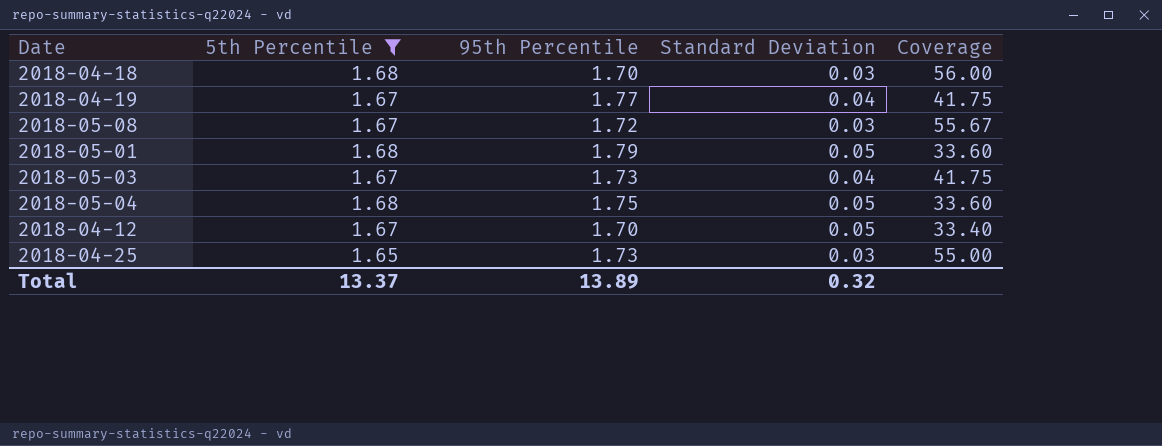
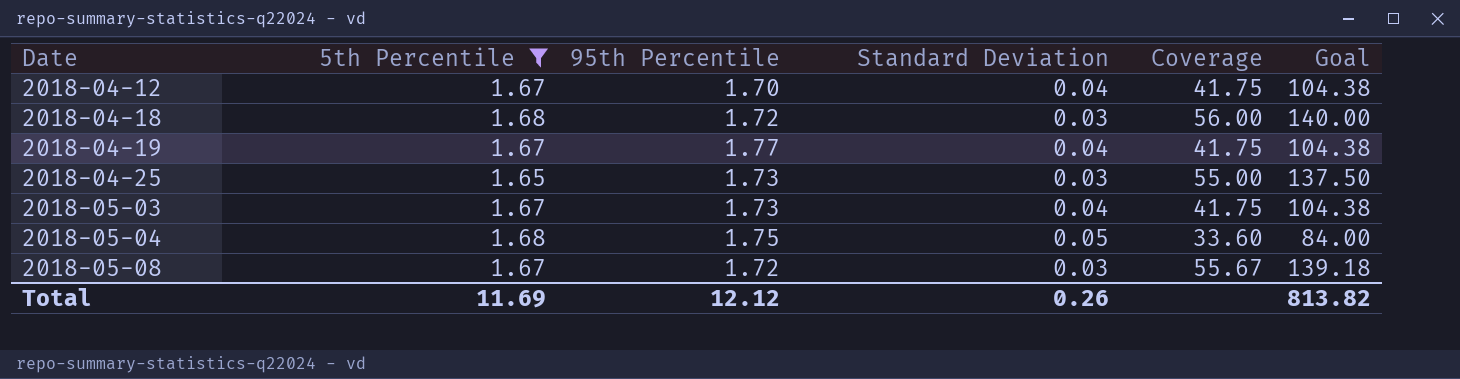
row order: none -> Date ascending
column Goal | formula: none -> [Coverage] * 2.5
row 2018-05-01: 1.68 | 1.79 | 0.05 | 33.60 -> none
2018-04-12 | Standard Deviation: 0.05 -> 0.04
2018-04-12 | Coverage: 33.40 -> 41.75
2018-04-18 | 95th Percentile: 1.70 -> 1.72
Total | 5th Percentile: 13.37 -> 11.69
Total | 95th Percentile: 13.89 -> 12.12
Total | Standard Deviation: 0.32 -> 0.26

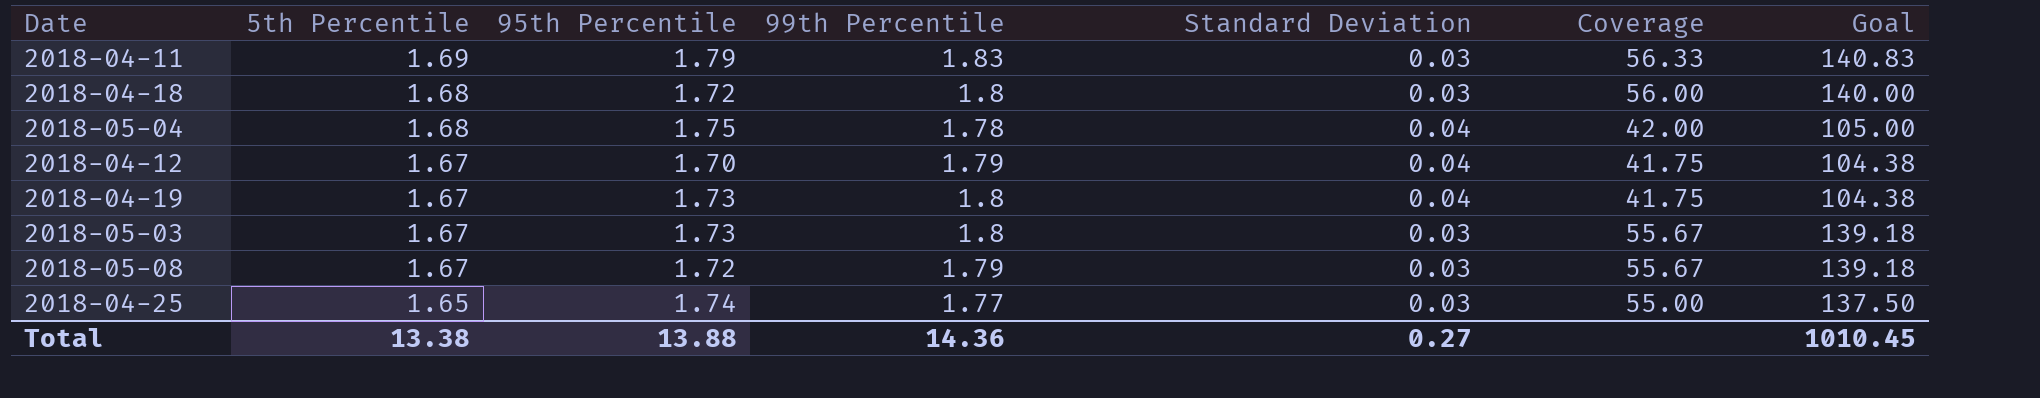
filter: 5th Percentile != 1.69 -> none
row order: Date ascending -> 5th Percentile descending
column 99th Percentile | position: none -> 4
2018-05-04 | Standard Deviation: 0.05 -> 0.04
2018-05-04 | Coverage: 33.60 -> 42.00
2018-05-04 | Goal: 84.00 -> 105.00
2018-04-19 | 95th Percentile: 1.77 -> 1.73
2018-05-03 | Standard Deviation: 0.04 -> 0.03
2018-05-03 | Coverage: 41.75 -> 55.67
2018-05-03 | Goal: 104.38 -> 139.18
2018-04-25 | 95th Percentile: 1.73 -> 1.74
Total | 5th Percentile: 11.69 -> 13.38
Total | 95th Percentile: 12.12 -> 13.88
Total | Standard Deviation: 0.26 -> 0.27
Total | Goal: 813.82 -> 1010.45

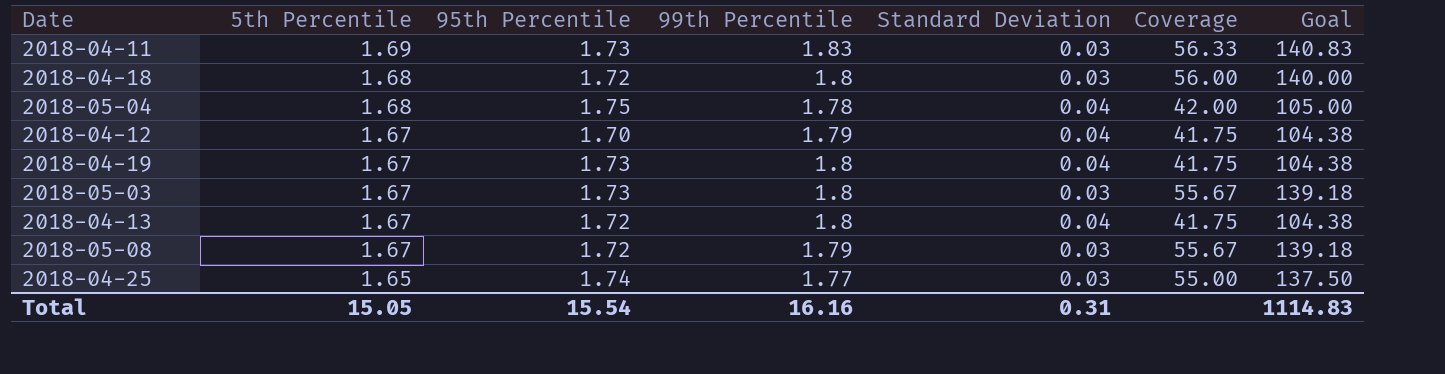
2018-04-11 | 95th Percentile: 1.79 -> 1.73
row 2018-04-13: none -> 1.67 | 1.72 | 1.8 | 0.04 | 41.75 | 104.38
Total | 5th Percentile: 13.38 -> 15.05
Total | 95th Percentile: 13.88 -> 15.54
Total | 99th Percentile: 14.36 -> 16.16
Total | Standard Deviation: 0.27 -> 0.31
Total | Goal: 1010.45 -> 1114.83

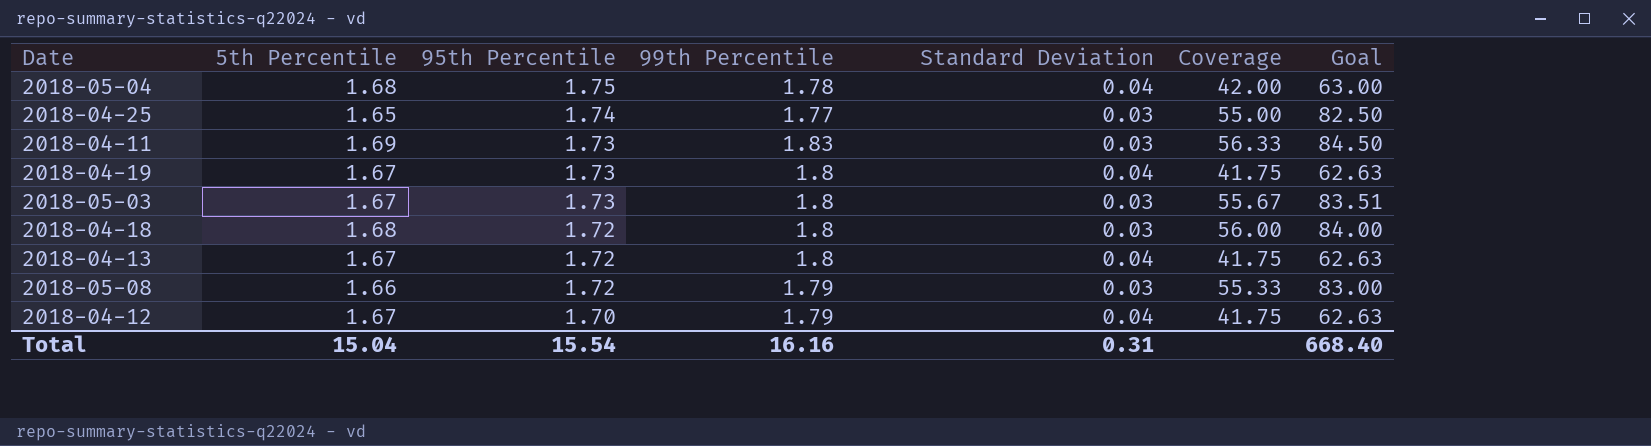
row order: 5th Percentile descending -> 95th Percentile descending
column Goal | formula: [Coverage] * 2.5 -> [Coverage] * 1.5
2018-05-08 | 5th Percentile: 1.67 -> 1.66
2018-05-08 | Coverage: 55.67 -> 55.33
Total | 5th Percentile: 15.05 -> 15.04
Total | Goal: 1114.83 -> 668.40

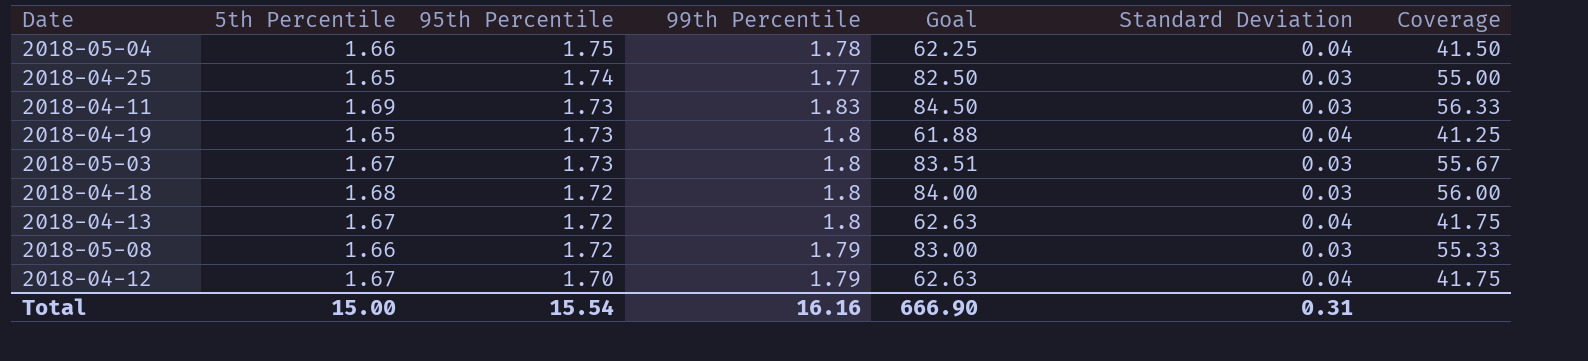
column Goal | position: 7 -> 5
2018-05-04 | 5th Percentile: 1.68 -> 1.66
2018-05-04 | Goal: 63.00 -> 62.25
2018-05-04 | Coverage: 42.00 -> 41.50
2018-04-19 | 5th Percentile: 1.67 -> 1.65
2018-04-19 | Goal: 62.63 -> 61.88
2018-04-19 | Coverage: 41.75 -> 41.25
Total | 5th Percentile: 15.04 -> 15.00
Total | Goal: 668.40 -> 666.90

